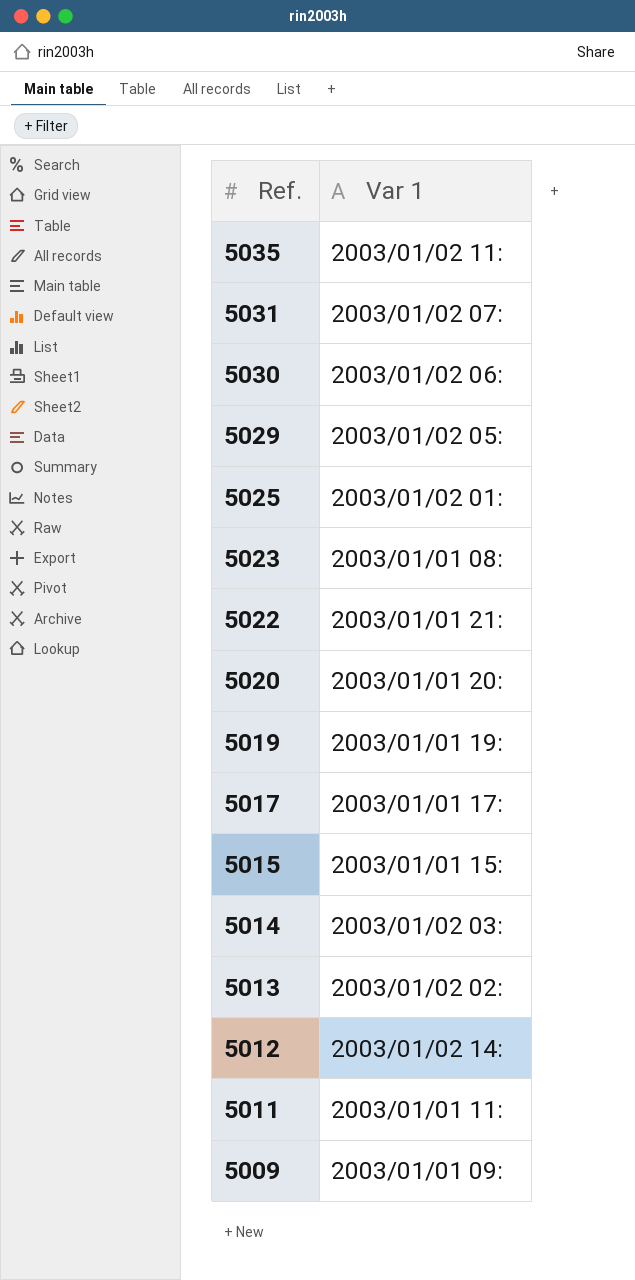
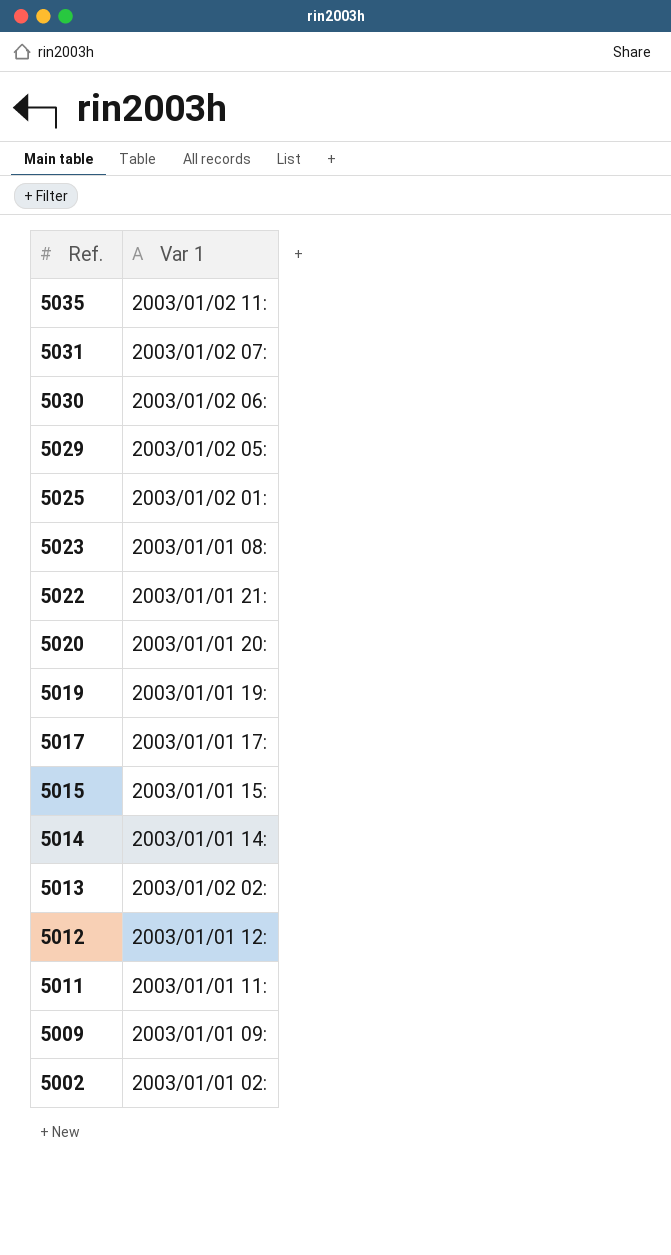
5014 | Var 1: 2003/01/02 03: -> 2003/01/01 14:
5012 | Var 1: 2003/01/02 14: -> 2003/01/01 12:
row 5002: none -> 2003/01/01 02:

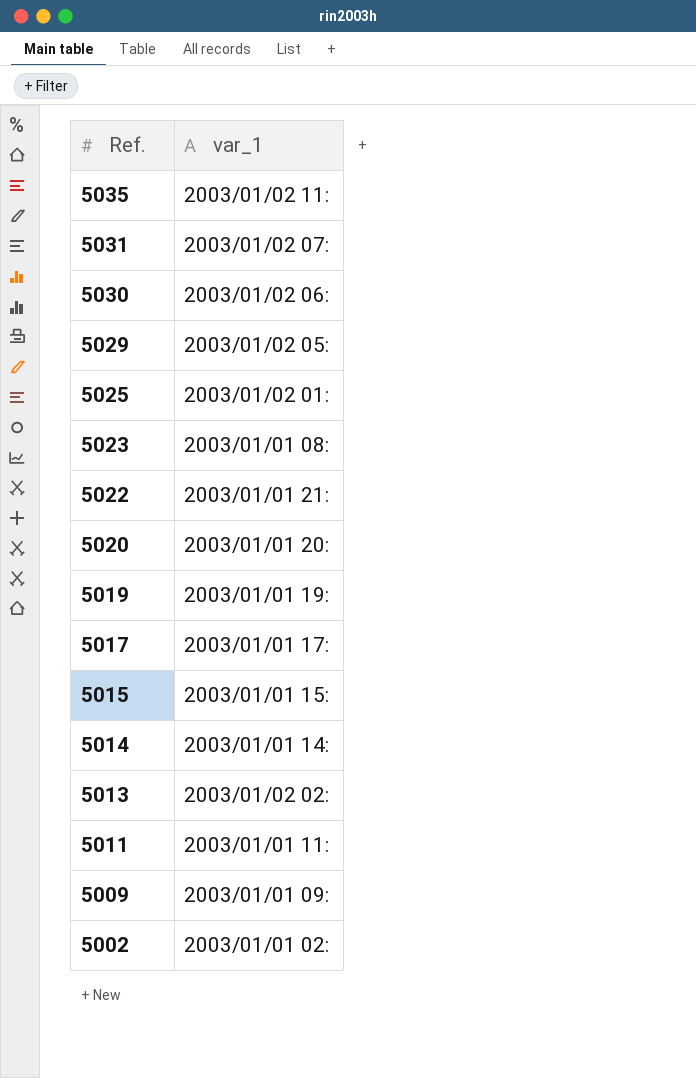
column name: Var 1 -> var_1
row 5012: 2003/01/01 12: -> none

